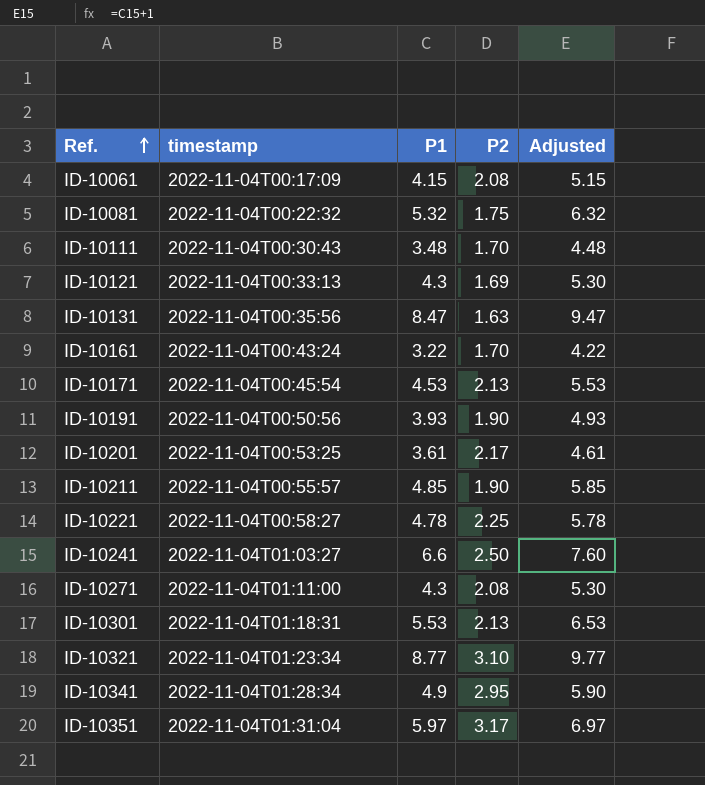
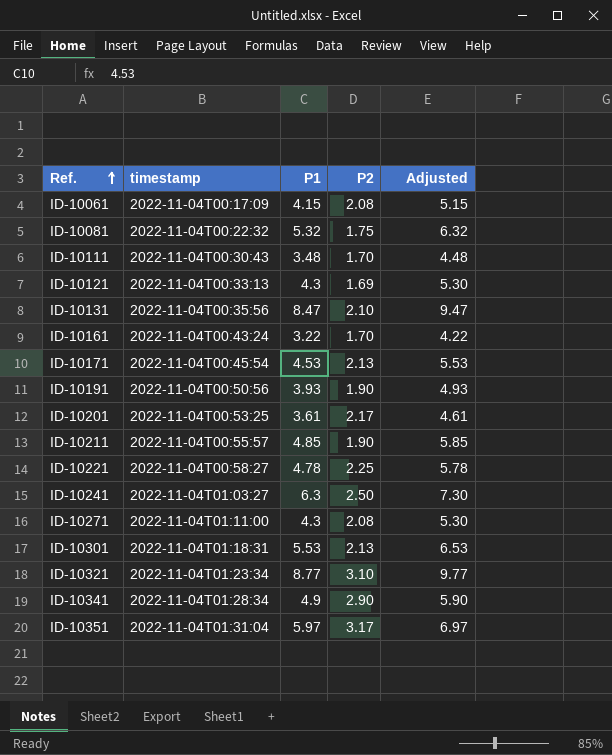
ID-10131 | P2: 1.63 -> 2.10
ID-10241 | P1: 6.6 -> 6.3
ID-10241 | Adjusted: 7.60 -> 7.30
ID-10341 | P2: 2.95 -> 2.90

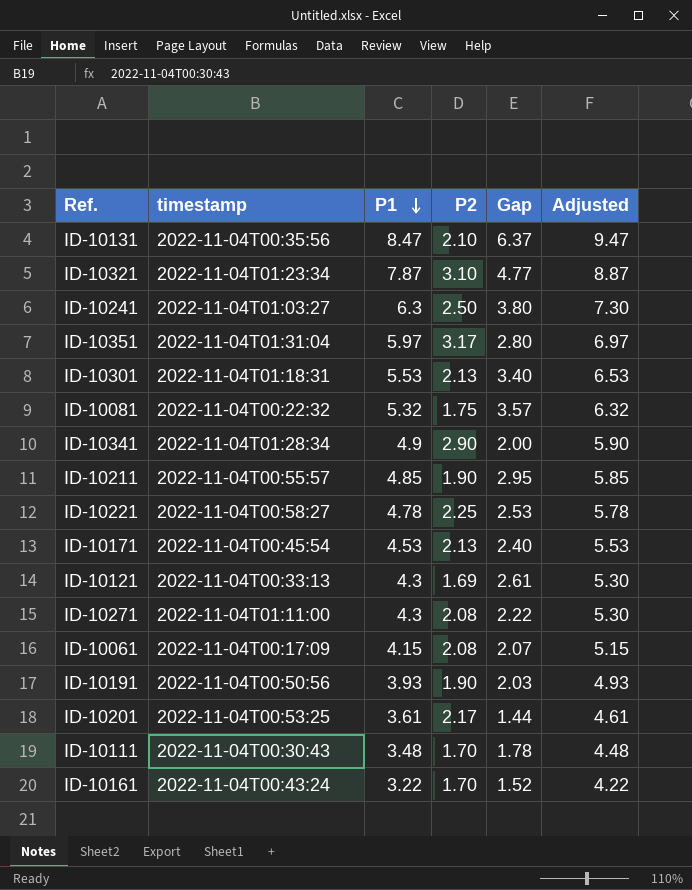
row order: Ref. ascending -> P1 descending
column Gap | formula: none -> [P1] - [P2]
ID-10321 | P1: 8.77 -> 7.87
ID-10321 | Adjusted: 9.77 -> 8.87

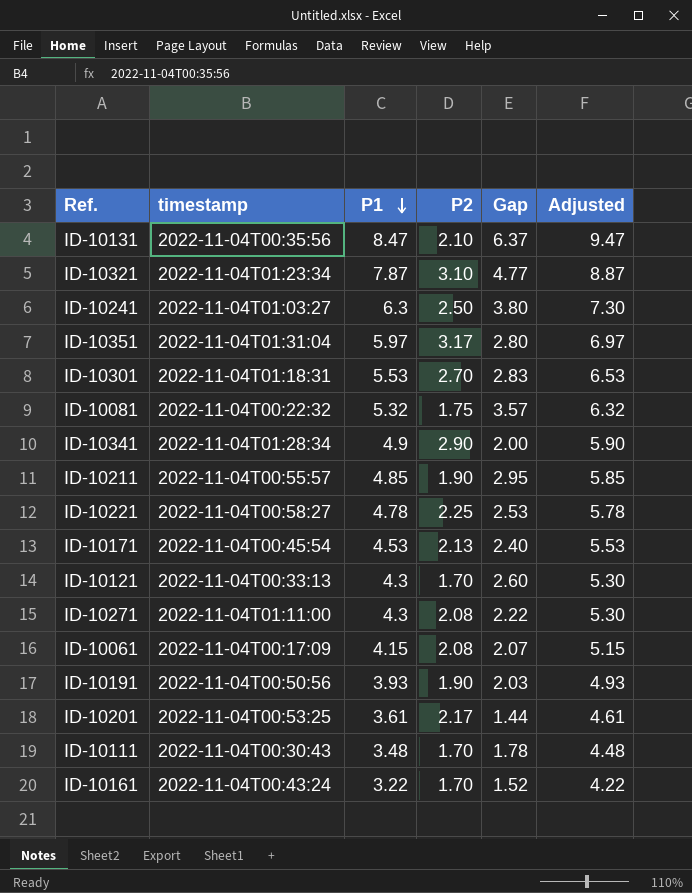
ID-10301 | P2: 2.13 -> 2.70
ID-10301 | Gap: 3.40 -> 2.83
ID-10121 | P2: 1.69 -> 1.70
ID-10121 | Gap: 2.61 -> 2.60

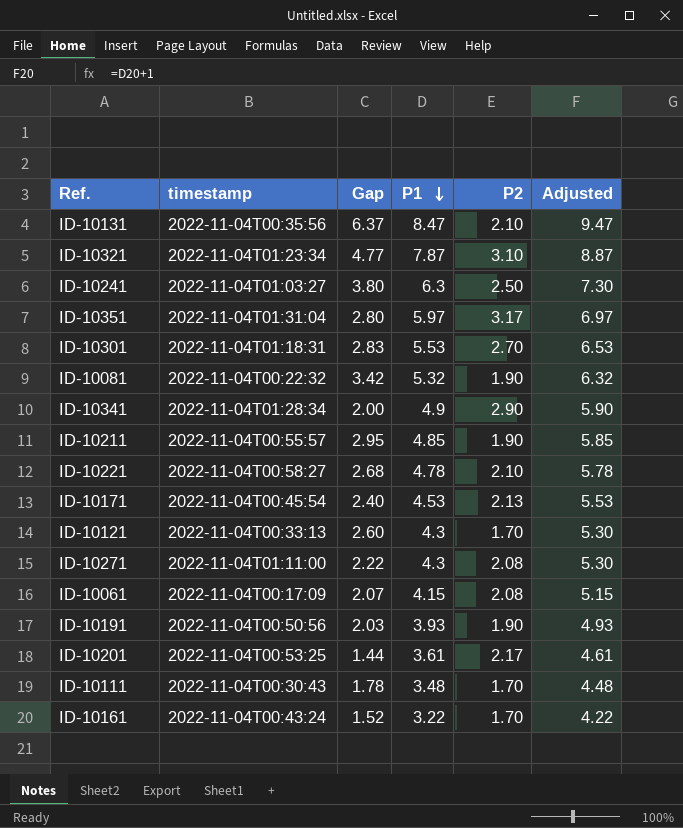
column Gap | position: 5 -> 3
ID-10081 | Gap: 3.57 -> 3.42
ID-10081 | P2: 1.75 -> 1.90
ID-10221 | Gap: 2.53 -> 2.68
ID-10221 | P2: 2.25 -> 2.10

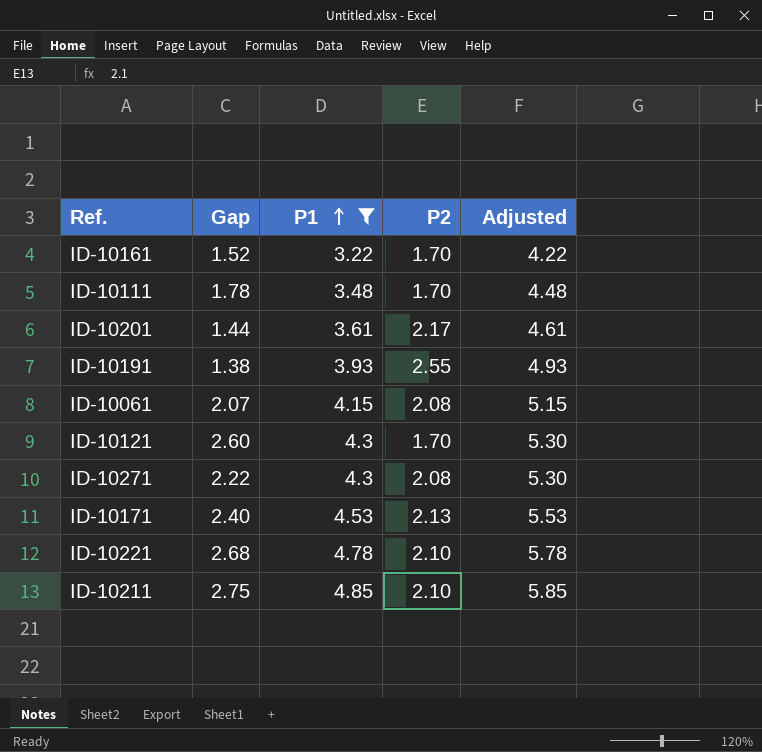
filter: none -> P1 <= 4.85
row order: P1 descending -> P1 ascending
column timestamp | position: 2 -> none
ID-10191 | Gap: 2.03 -> 1.38
ID-10191 | P2: 1.90 -> 2.55
ID-10211 | Gap: 2.95 -> 2.75
ID-10211 | P2: 1.90 -> 2.10

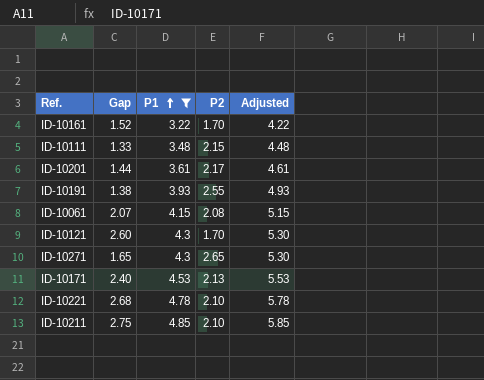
ID-10111 | Gap: 1.78 -> 1.33
ID-10111 | P2: 1.70 -> 2.15
ID-10271 | Gap: 2.22 -> 1.65
ID-10271 | P2: 2.08 -> 2.65

